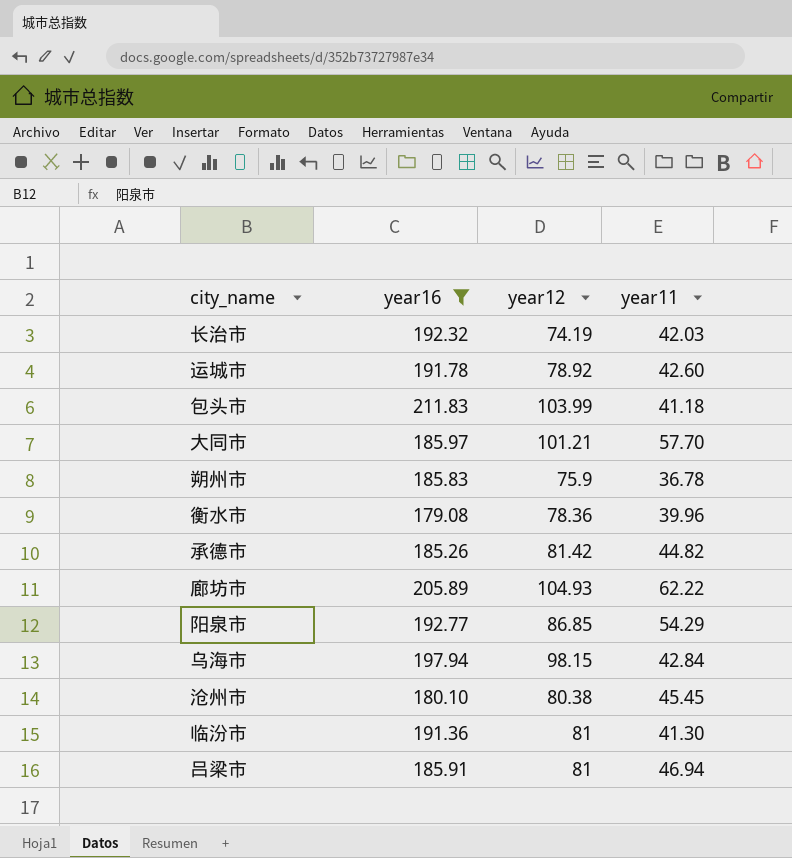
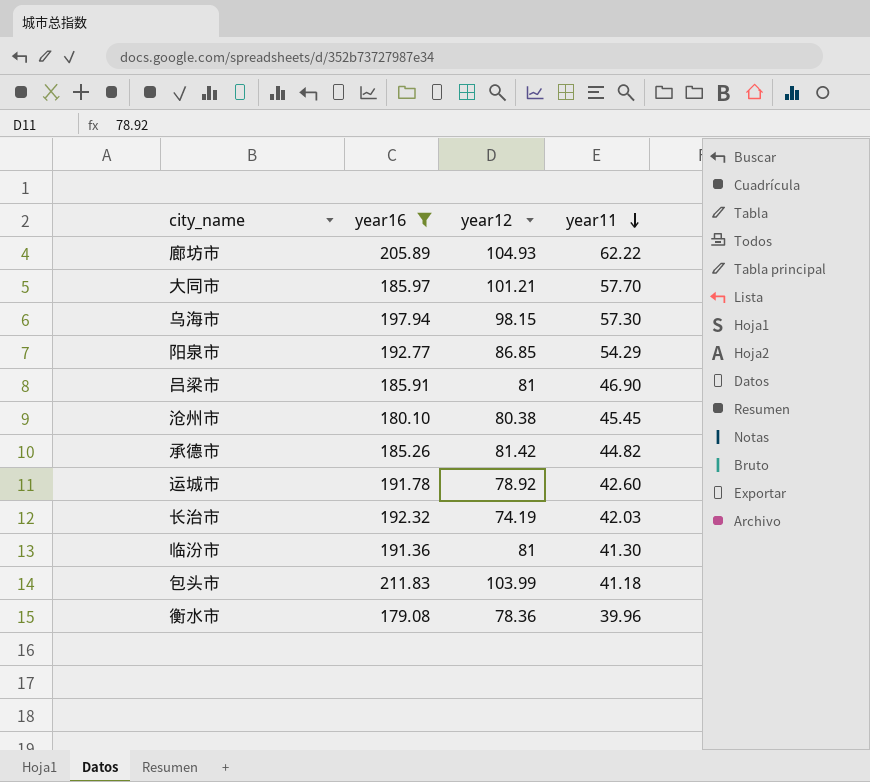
row order: none -> year11 descending
row 朔州市: 185.83 | 75.9 | 36.78 -> none
乌海市 | year11: 42.84 -> 57.30
吕梁市 | year11: 46.94 -> 46.90

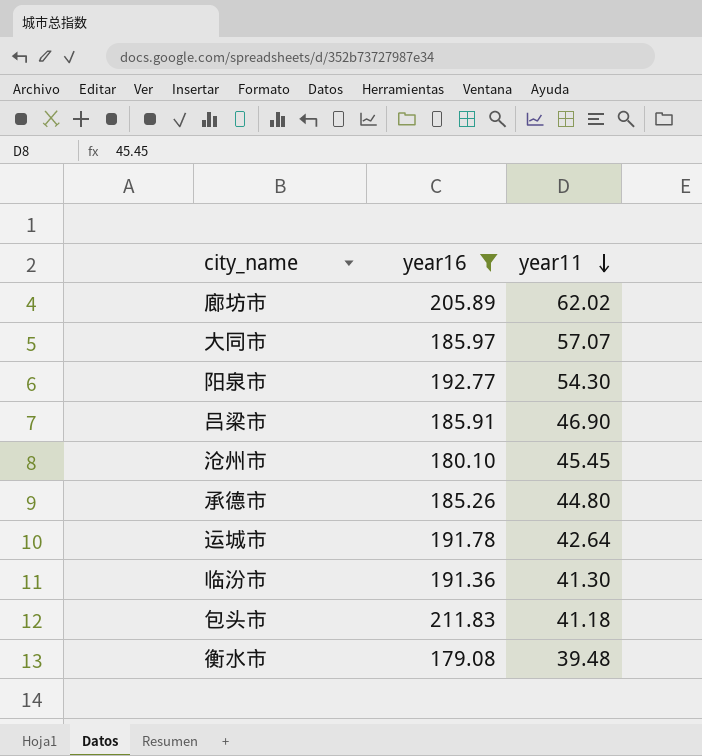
column year12 | position: 3 -> none
row 乌海市: 197.94 | 98.15 | 57.30 -> none
row 长治市: 192.32 | 74.19 | 42.03 -> none
廊坊市 | year11: 62.22 -> 62.02
大同市 | year11: 57.70 -> 57.07
阳泉市 | year11: 54.29 -> 54.30
承德市 | year11: 44.82 -> 44.80
运城市 | year11: 42.60 -> 42.64
衡水市 | year11: 39.96 -> 39.48

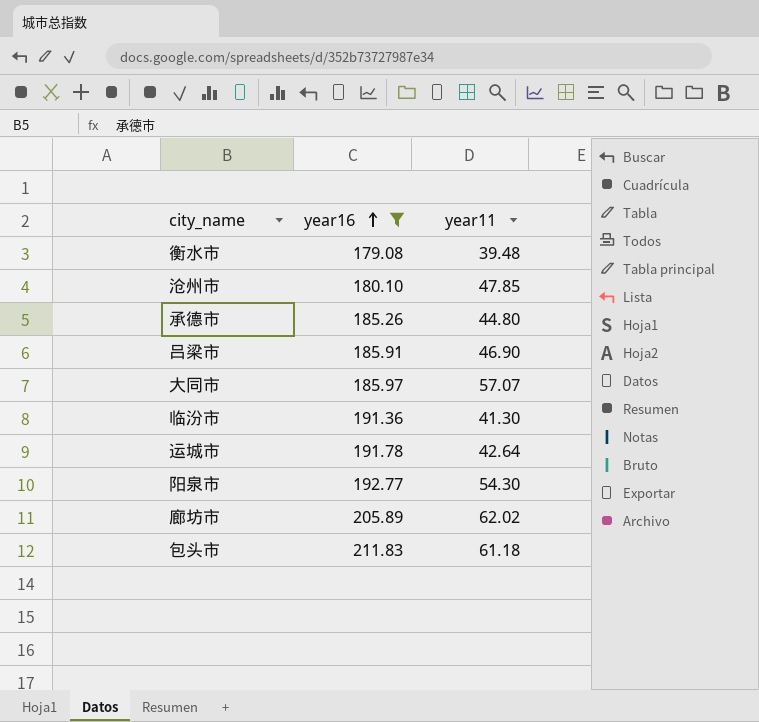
row order: year11 descending -> year16 ascending
沧州市 | year11: 45.45 -> 47.85
包头市 | year11: 41.18 -> 61.18

